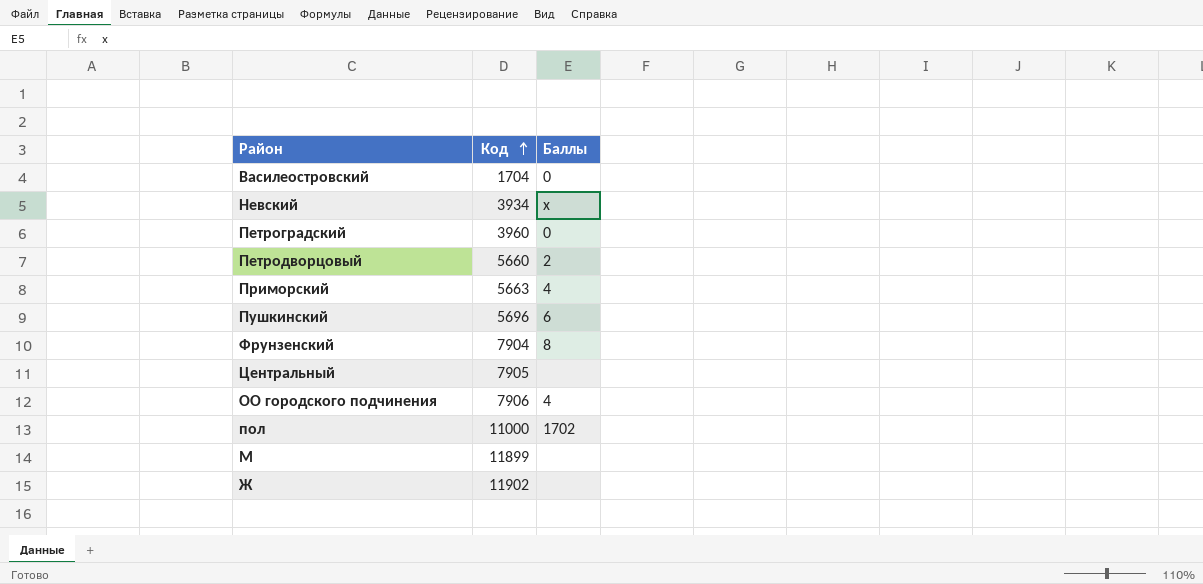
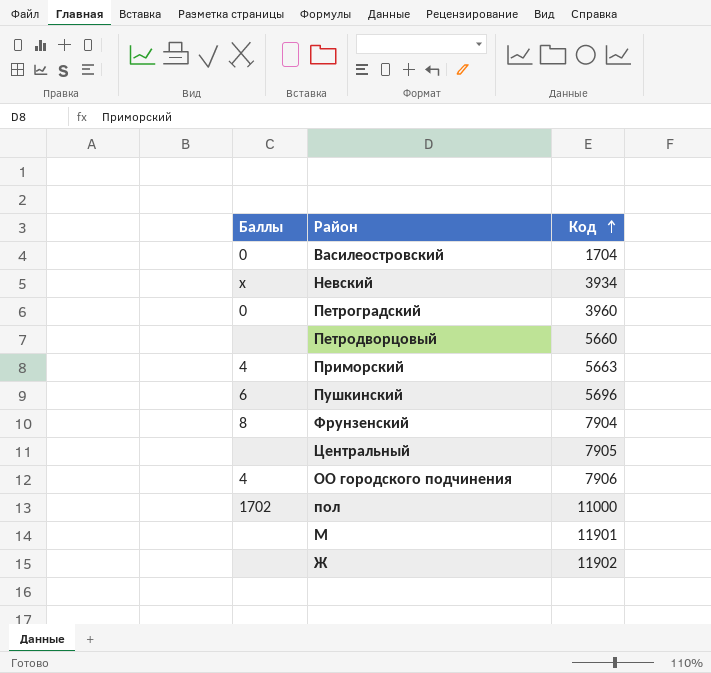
column Баллы | position: 3 -> 1
Петродворцовый | Баллы: 2 -> none
М | Код: 11899 -> 11901

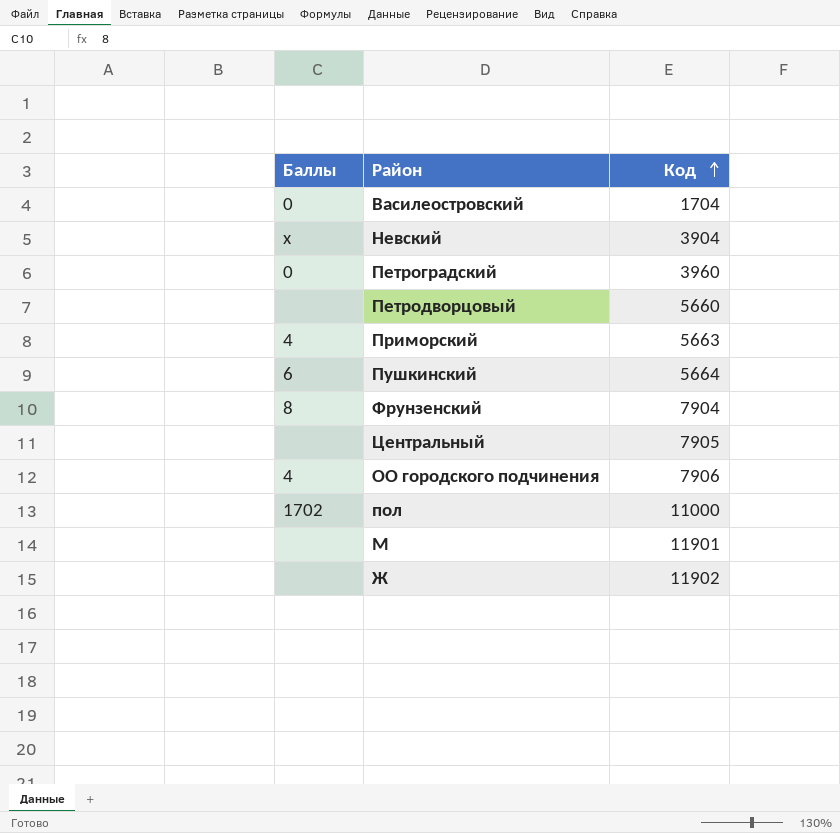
Невский | Код: 3934 -> 3904
Пушкинский | Код: 5696 -> 5664

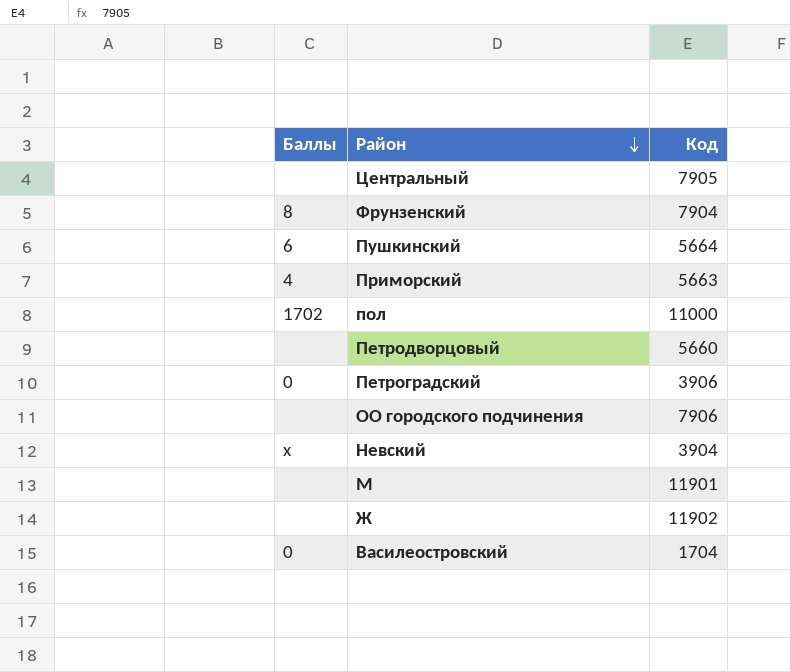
row order: Код ascending -> Район descending
Петроградский | Код: 3960 -> 3906
ОО городского подчинения | Баллы: 4 -> none

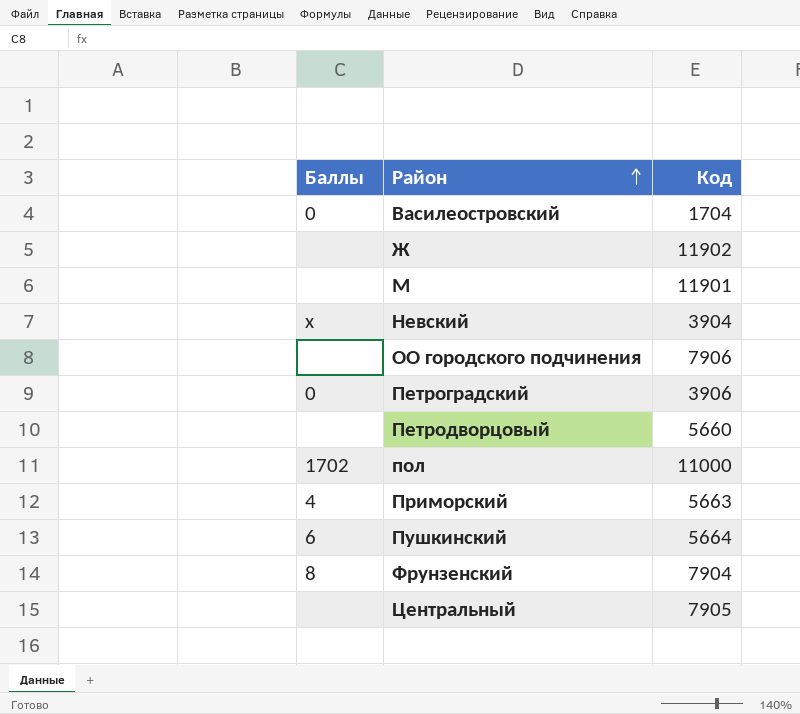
row order: Район descending -> Район ascending

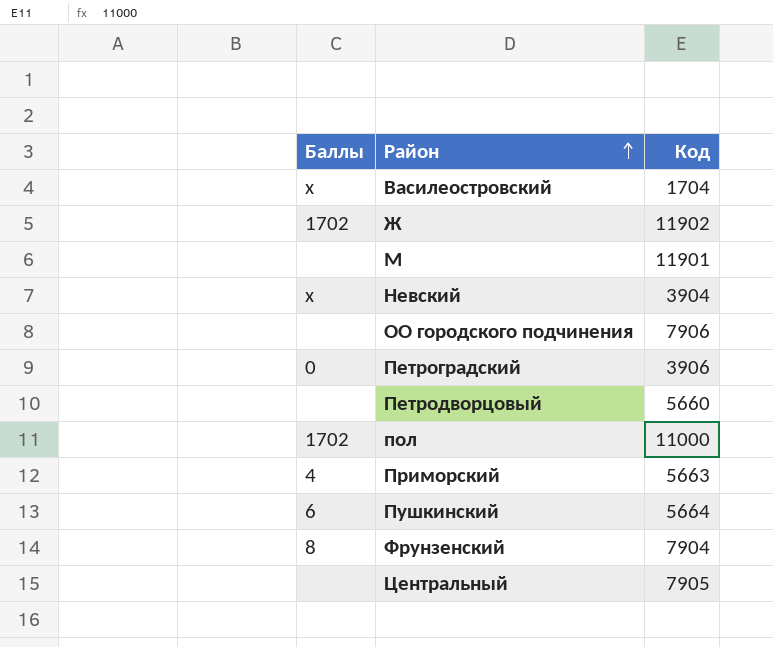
Василеостровский | Баллы: 0 -> x
Ж | Баллы: none -> 1702

